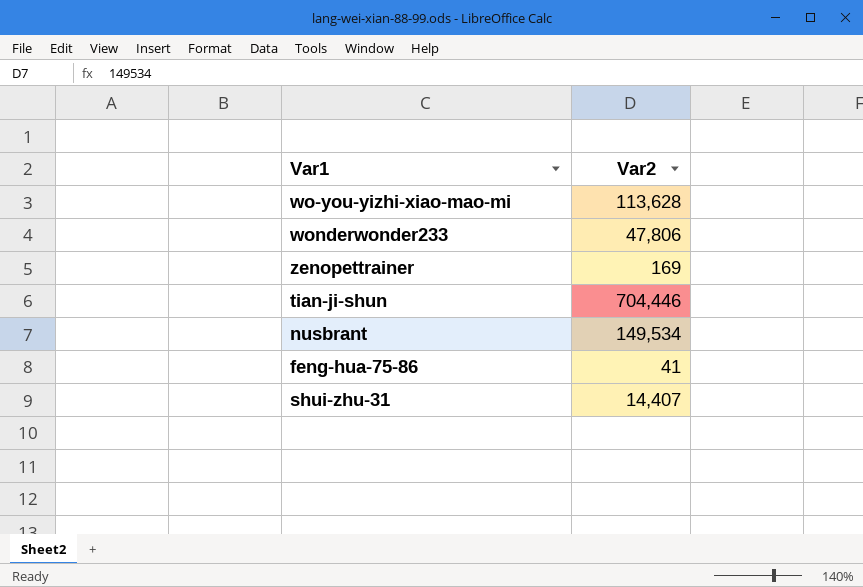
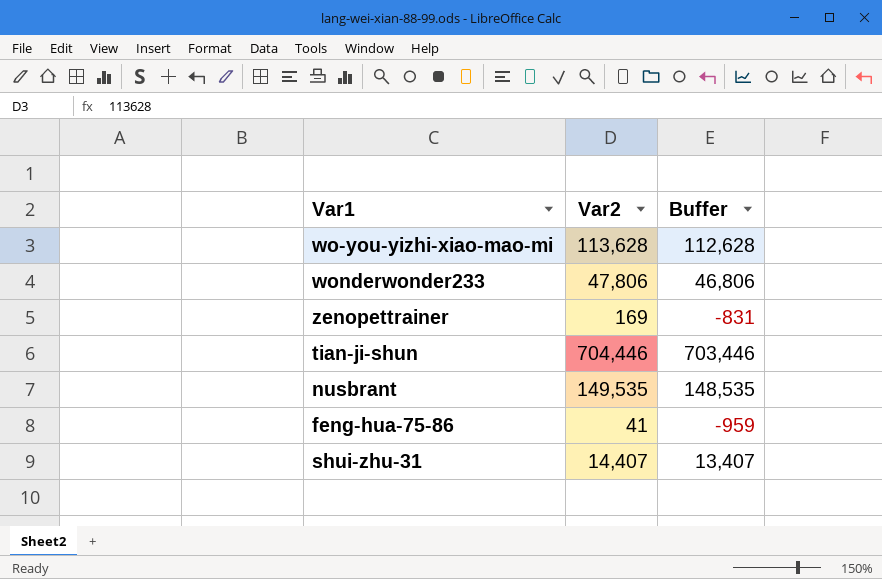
column Buffer | formula: none -> [Var2] - 1000
nusbrant | Var2: 149,534 -> 149,535

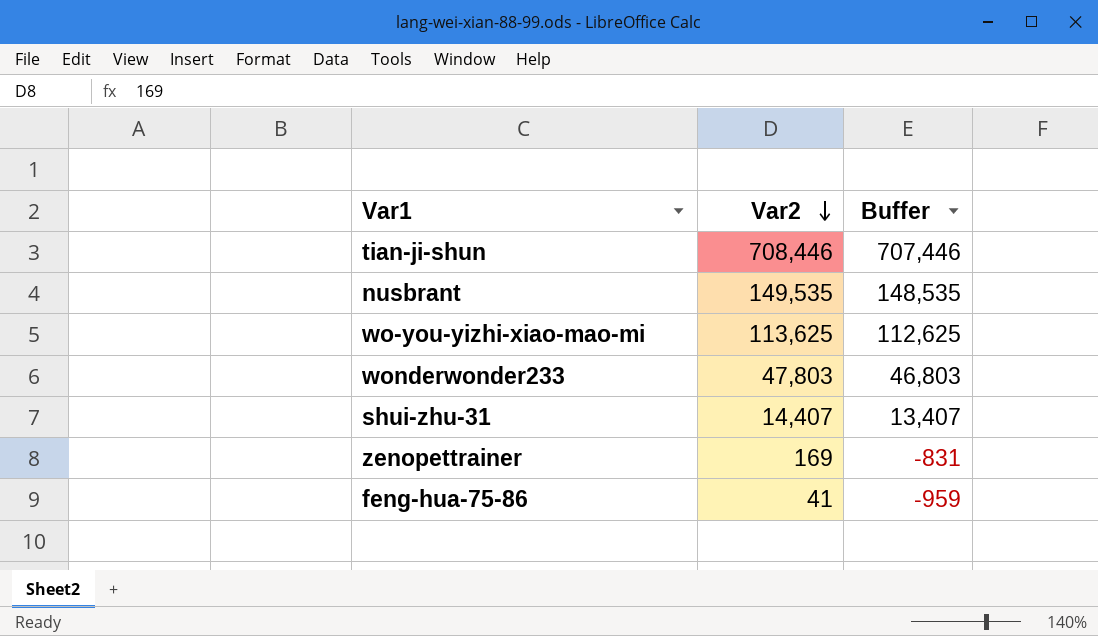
row order: none -> Var2 descending
tian-ji-shun | Var2: 704,446 -> 708,446
tian-ji-shun | Buffer: 703,446 -> 707,446
wo-you-yizhi-xiao-mao-mi | Var2: 113,628 -> 113,625
wo-you-yizhi-xiao-mao-mi | Buffer: 112,628 -> 112,625
wonderwonder233 | Var2: 47,806 -> 47,803
wonderwonder233 | Buffer: 46,806 -> 46,803

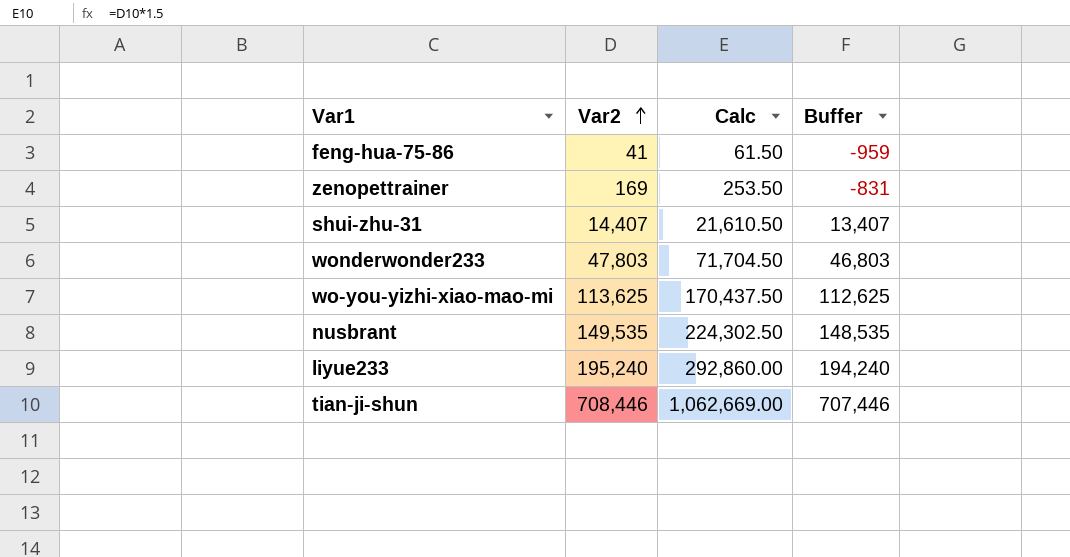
row order: Var2 descending -> Var2 ascending
column Calc | formula: none -> [Var2] * 1.5
row liyue233: none -> 195,240 | 292,860.00 | 194,240

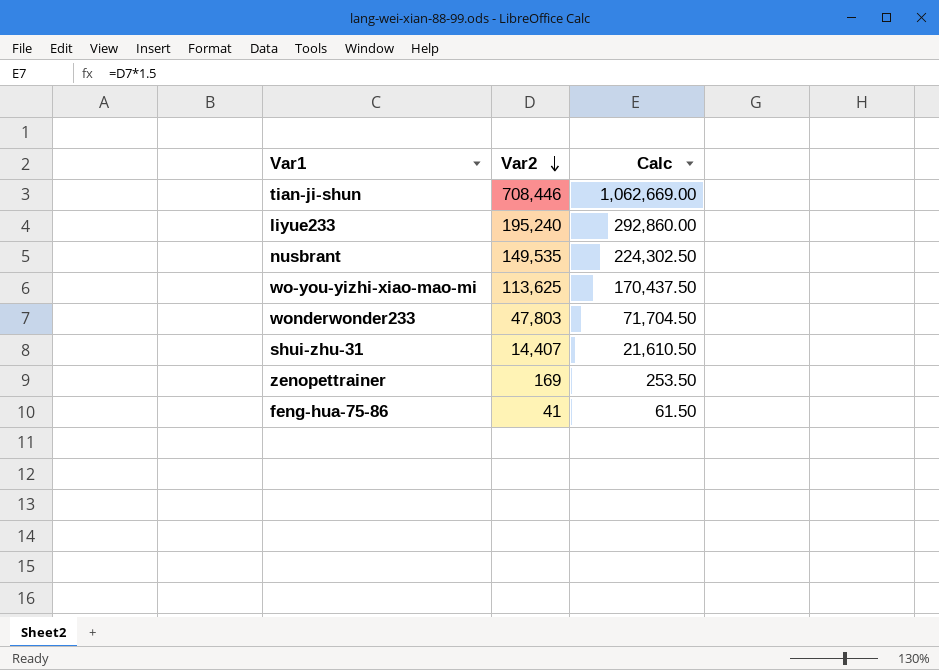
row order: Var2 ascending -> Var2 descending
column Buffer | formula: [Var2] - 1000 -> none

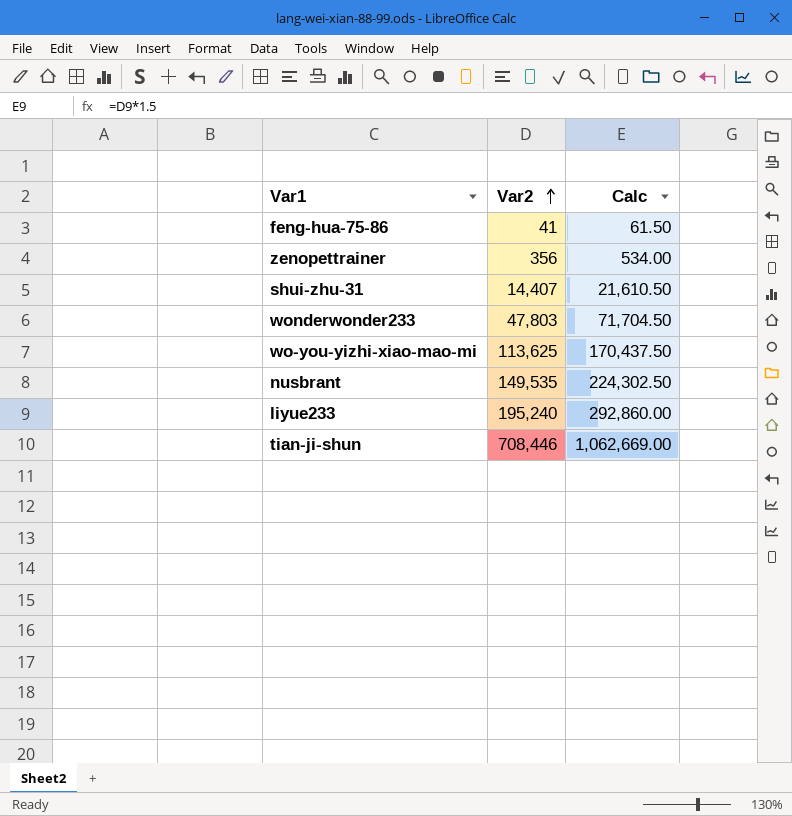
row order: Var2 descending -> Var2 ascending
zenopettrainer | Var2: 169 -> 356
zenopettrainer | Calc: 253.50 -> 534.00

